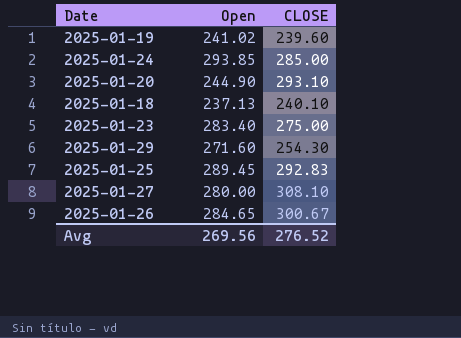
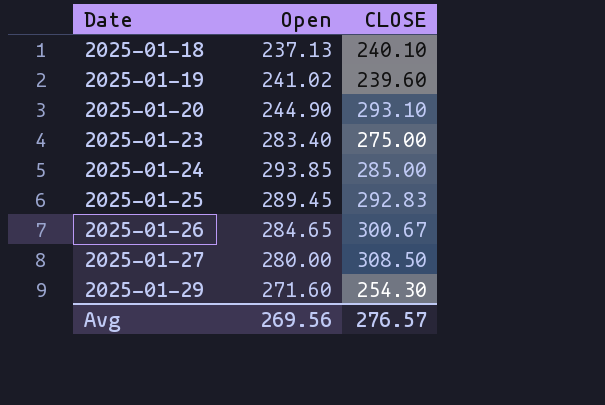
row order: none -> Date ascending
2025-01-27 | CLOSE: 308.10 -> 308.50
Avg | CLOSE: 276.52 -> 276.57

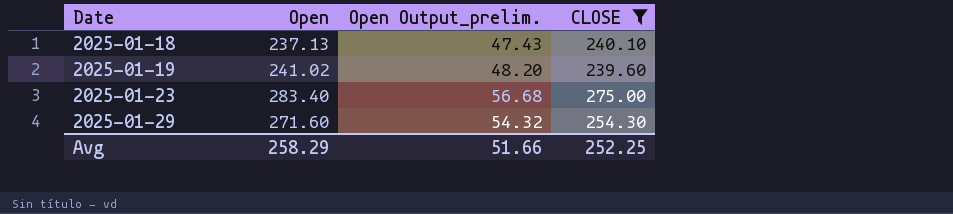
filter: none -> CLOSE <= 275.00
column Open Output_prelim. | formula: none -> [Open] * 0.2
Avg | Open: 269.56 -> 258.29
Avg | CLOSE: 276.57 -> 252.25

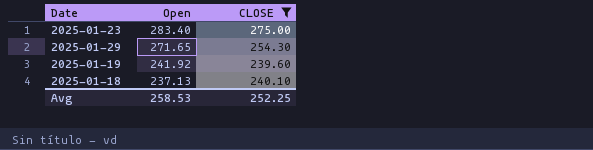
row order: Date ascending -> Open descending
column Open Output_prelim. | formula: [Open] * 0.2 -> none
2025-01-29 | Open: 271.60 -> 271.65
2025-01-19 | Open: 241.02 -> 241.92
Avg | Open: 258.29 -> 258.53

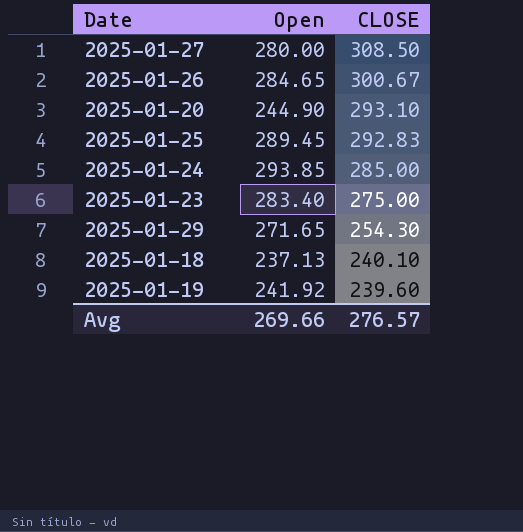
filter: CLOSE <= 275.00 -> none
row order: Open descending -> CLOSE descending
Avg | Open: 258.53 -> 269.66
Avg | CLOSE: 252.25 -> 276.57

